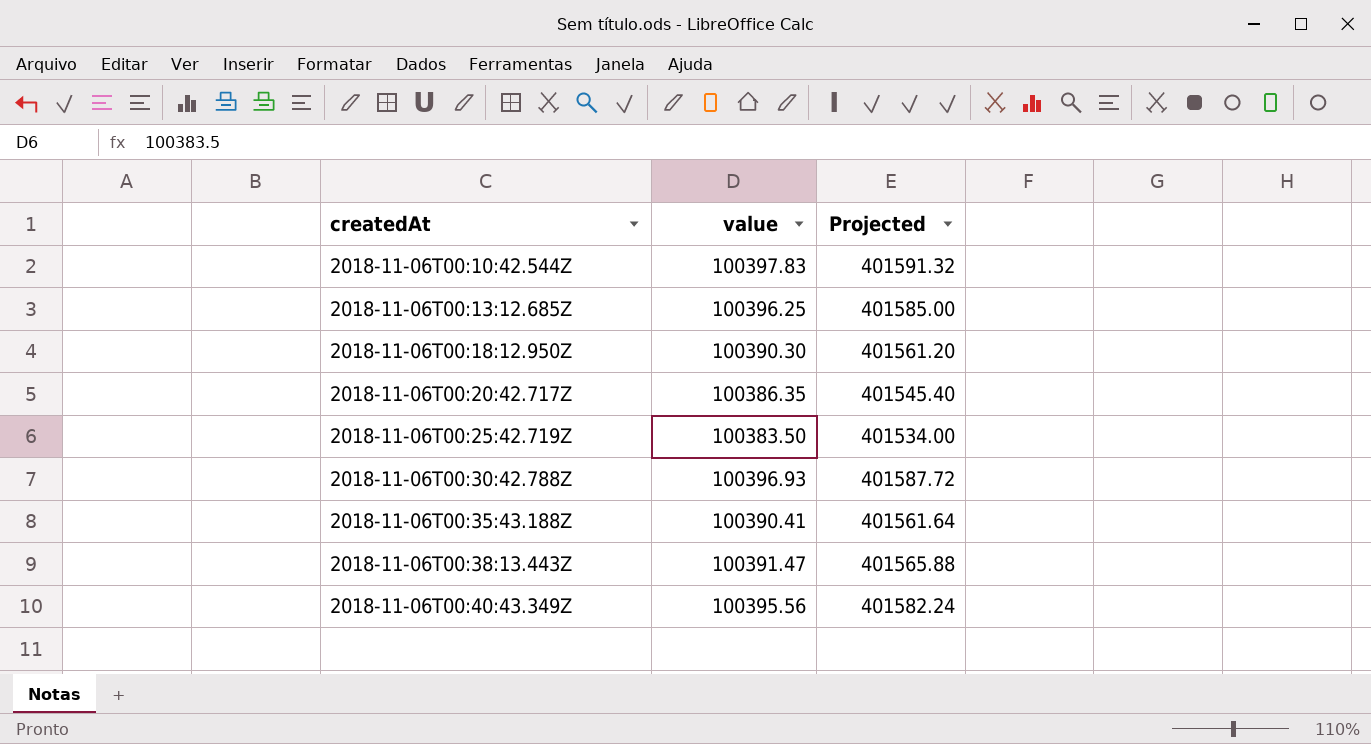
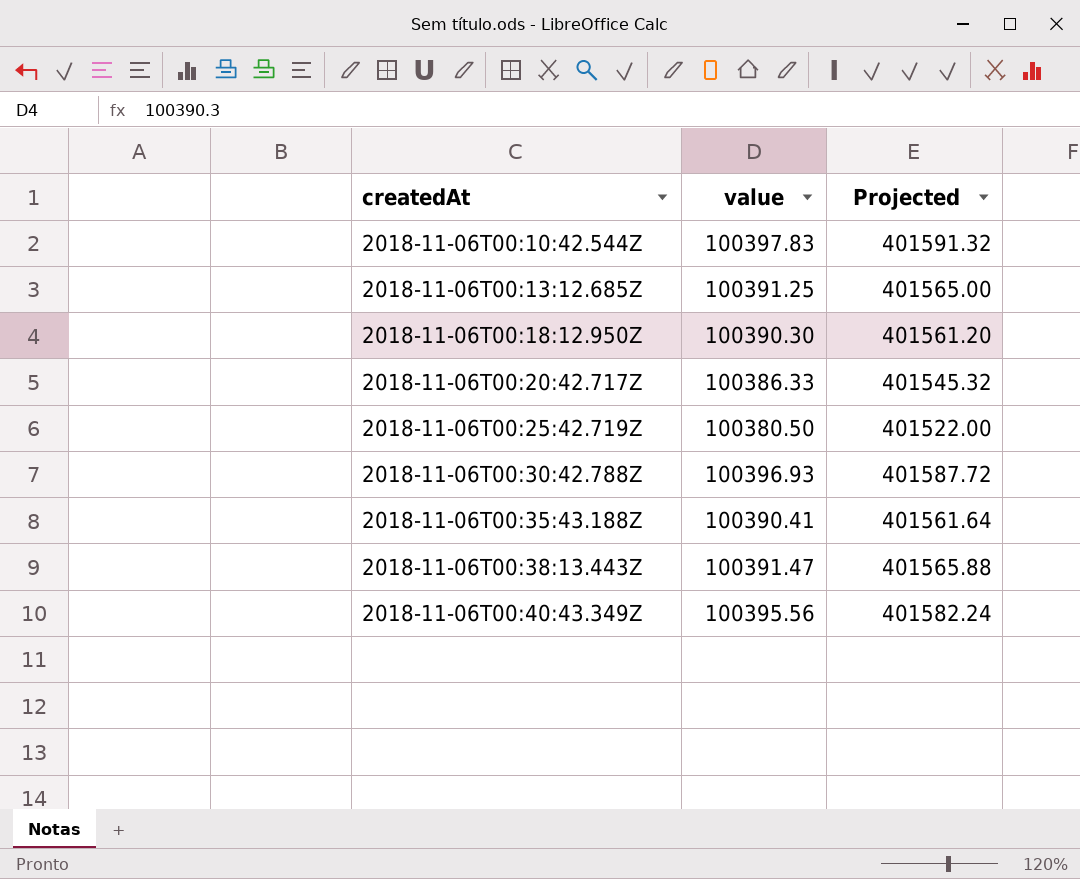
2018-11-06T00:13:12.685Z | value: 100396.25 -> 100391.25
2018-11-06T00:13:12.685Z | Projected: 401585.00 -> 401565.00
2018-11-06T00:20:42.717Z | value: 100386.35 -> 100386.33
2018-11-06T00:20:42.717Z | Projected: 401545.40 -> 401545.32
2018-11-06T00:25:42.719Z | value: 100383.50 -> 100380.50
2018-11-06T00:25:42.719Z | Projected: 401534.00 -> 401522.00

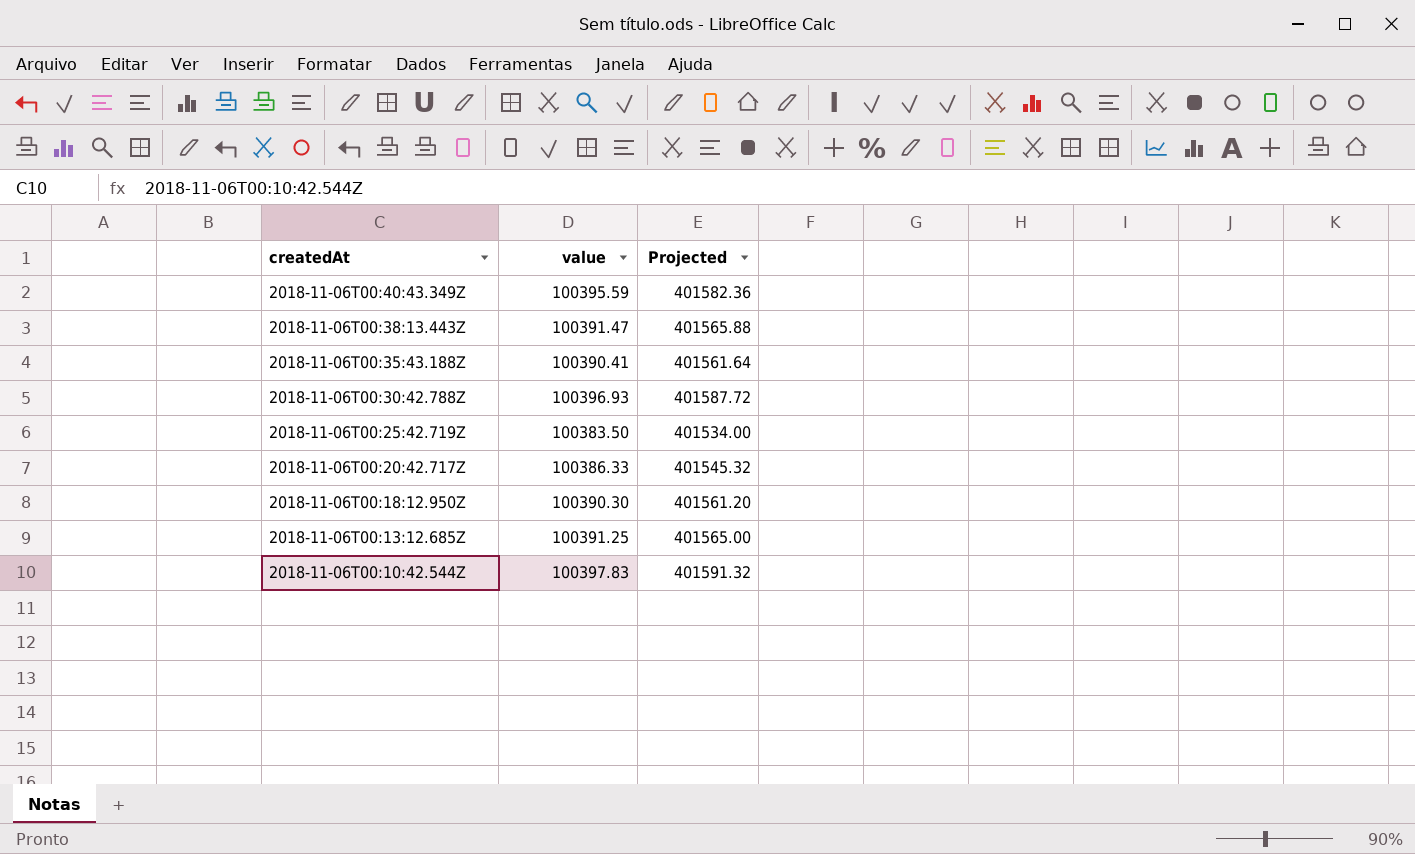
row order: createdAt ascending -> createdAt descending
2018-11-06T00:40:43.349Z | value: 100395.56 -> 100395.59
2018-11-06T00:40:43.349Z | Projected: 401582.24 -> 401582.36
2018-11-06T00:25:42.719Z | value: 100380.50 -> 100383.50
2018-11-06T00:25:42.719Z | Projected: 401522.00 -> 401534.00

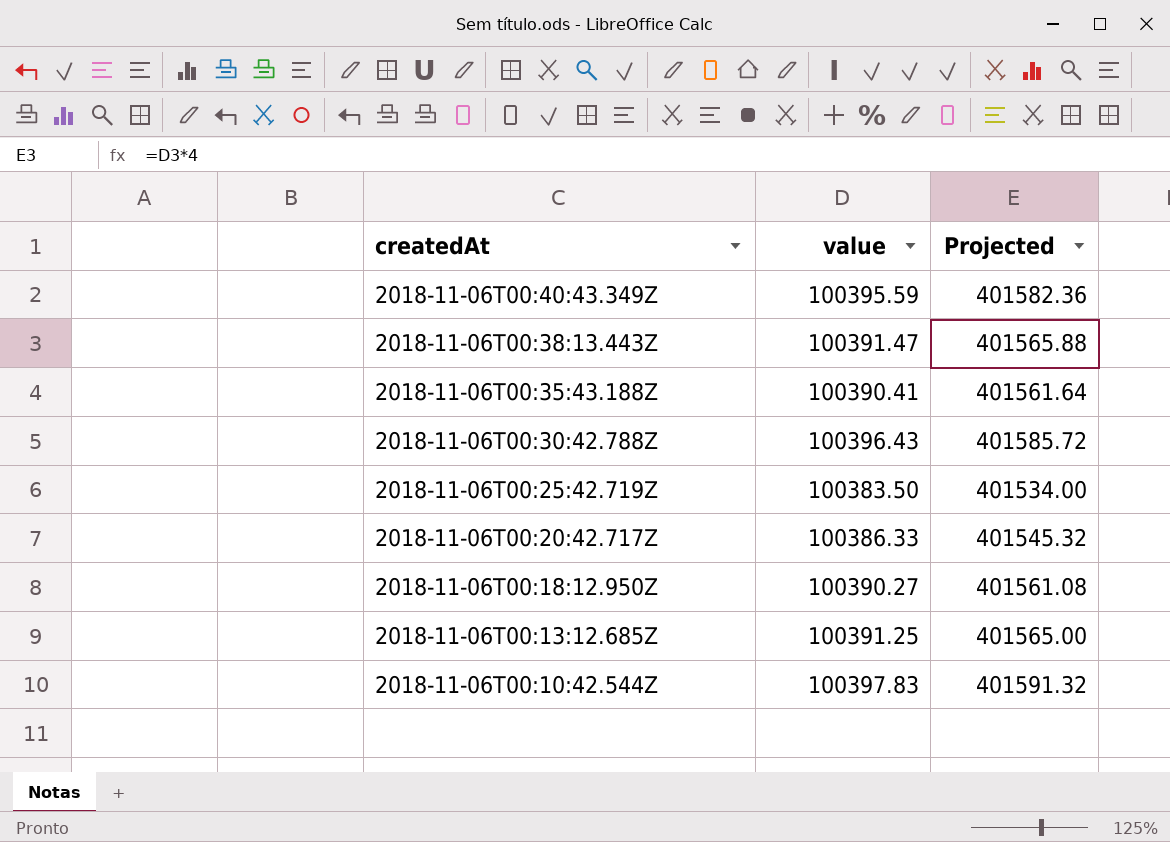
2018-11-06T00:30:42.788Z | value: 100396.93 -> 100396.43
2018-11-06T00:30:42.788Z | Projected: 401587.72 -> 401585.72
2018-11-06T00:18:12.950Z | value: 100390.30 -> 100390.27
2018-11-06T00:18:12.950Z | Projected: 401561.20 -> 401561.08

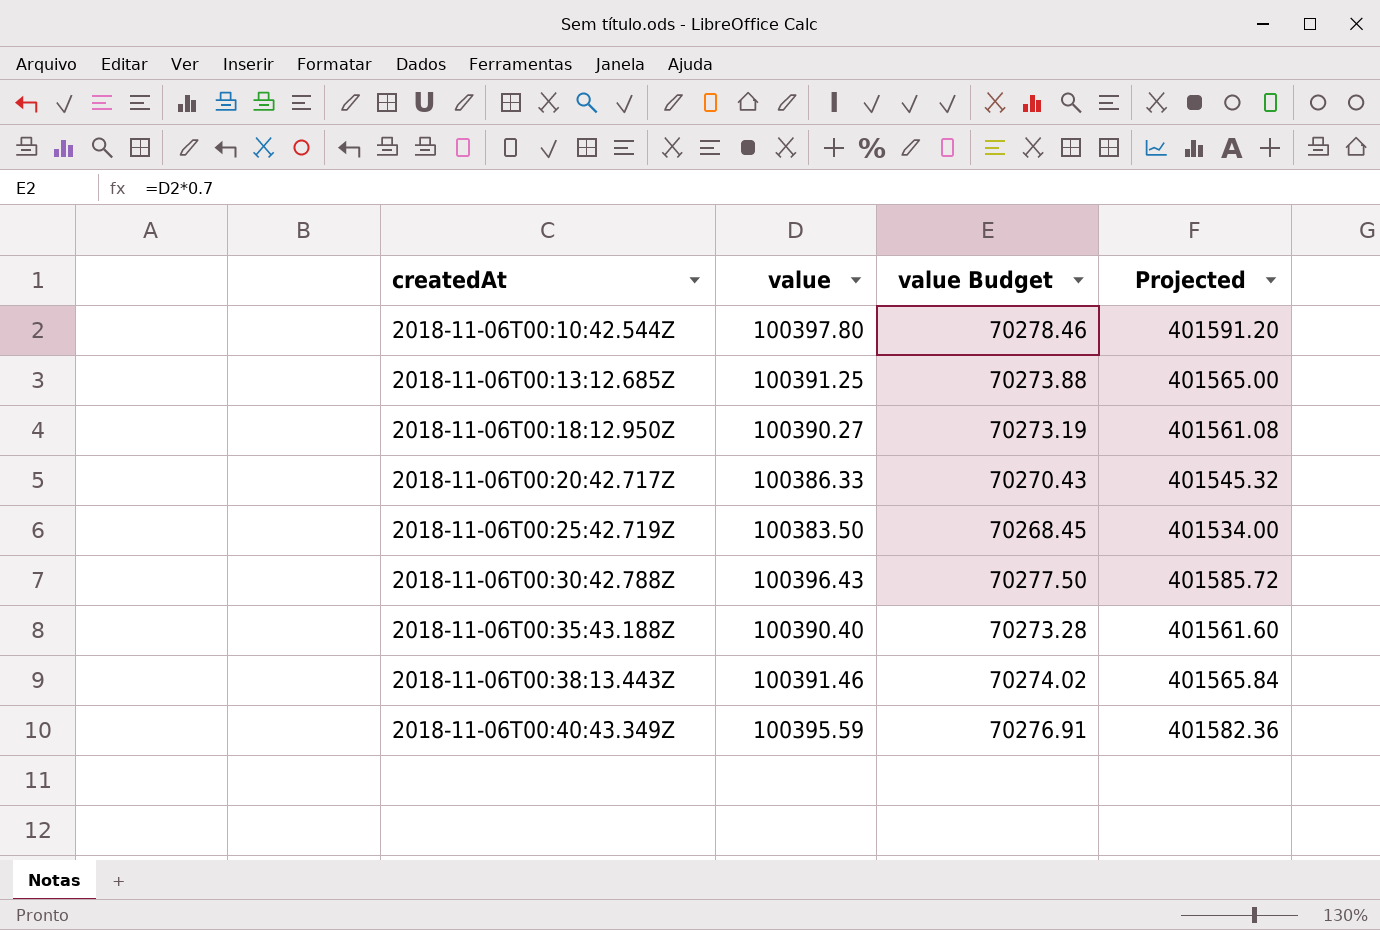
row order: createdAt descending -> createdAt ascending
column value Budget | formula: none -> [value] * 0.7
2018-11-06T00:10:42.544Z | value: 100397.83 -> 100397.80
2018-11-06T00:10:42.544Z | Projected: 401591.32 -> 401591.20
2018-11-06T00:35:43.188Z | value: 100390.41 -> 100390.40
2018-11-06T00:35:43.188Z | Projected: 401561.64 -> 401561.60
2018-11-06T00:38:13.443Z | value: 100391.47 -> 100391.46
2018-11-06T00:38:13.443Z | Projected: 401565.88 -> 401565.84

